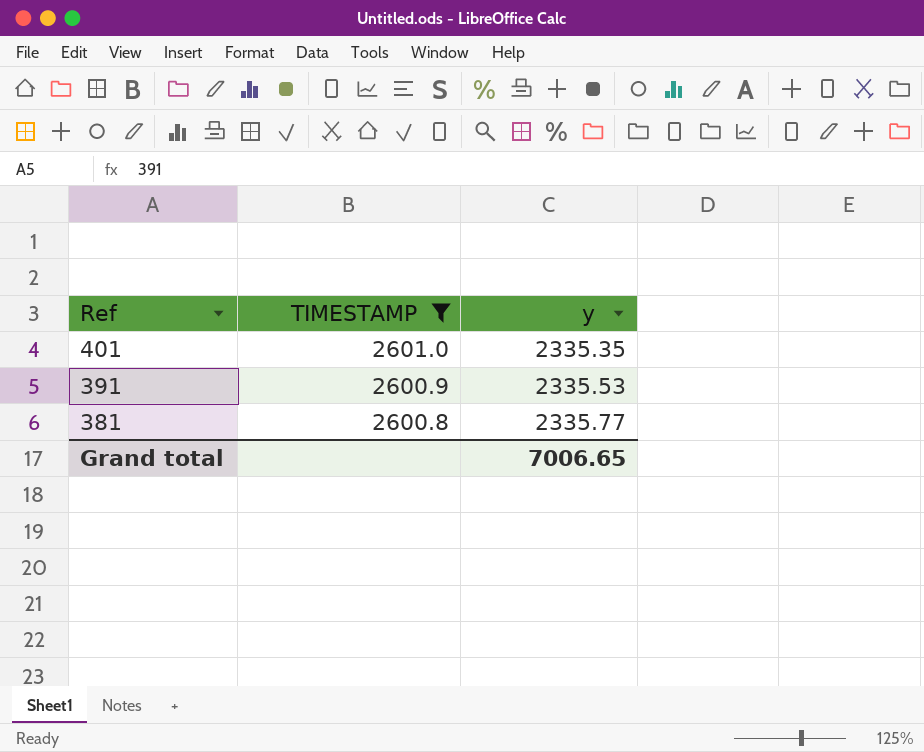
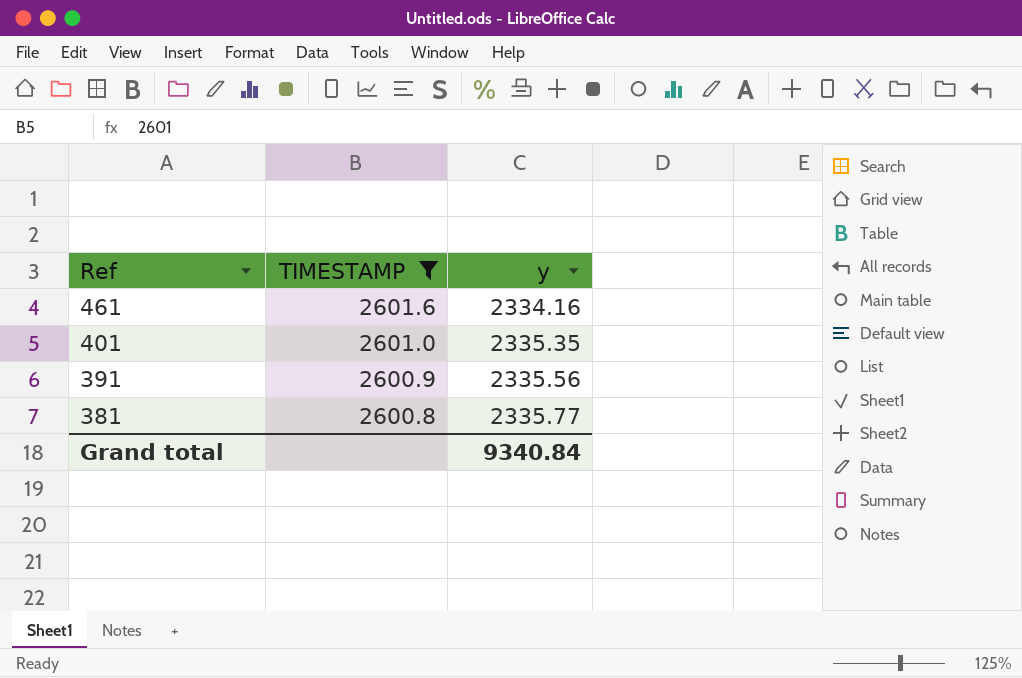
row 461: none -> 2601.6 | 2334.16
391 | y: 2335.53 -> 2335.56
Grand total | y: 7006.65 -> 9340.84

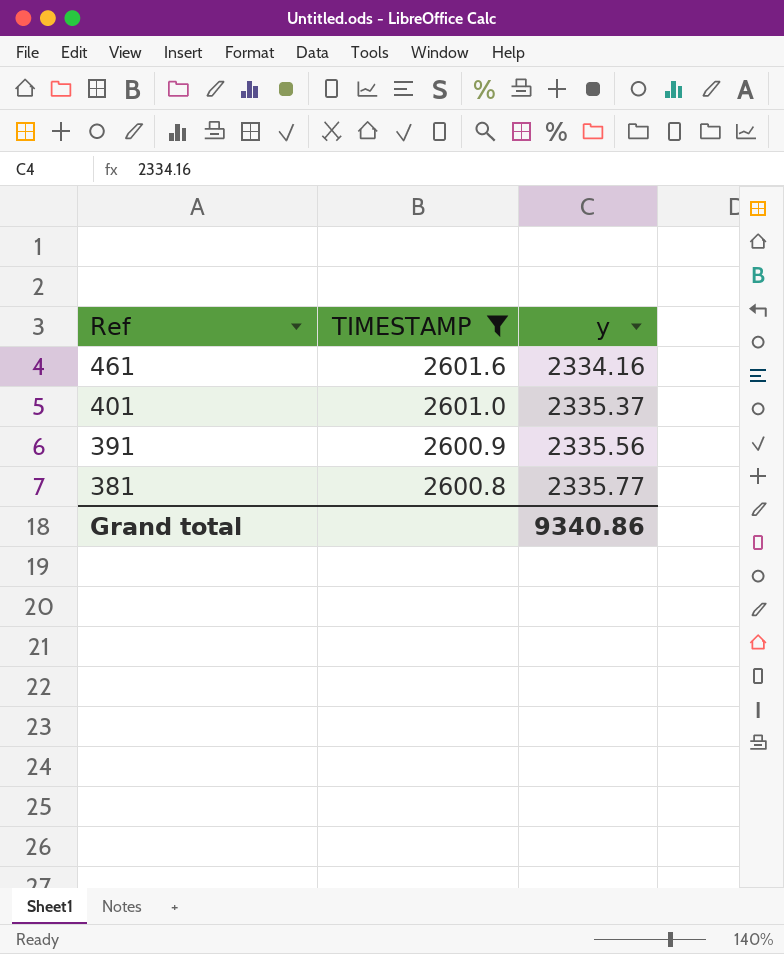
401 | y: 2335.35 -> 2335.37
Grand total | y: 9340.84 -> 9340.86

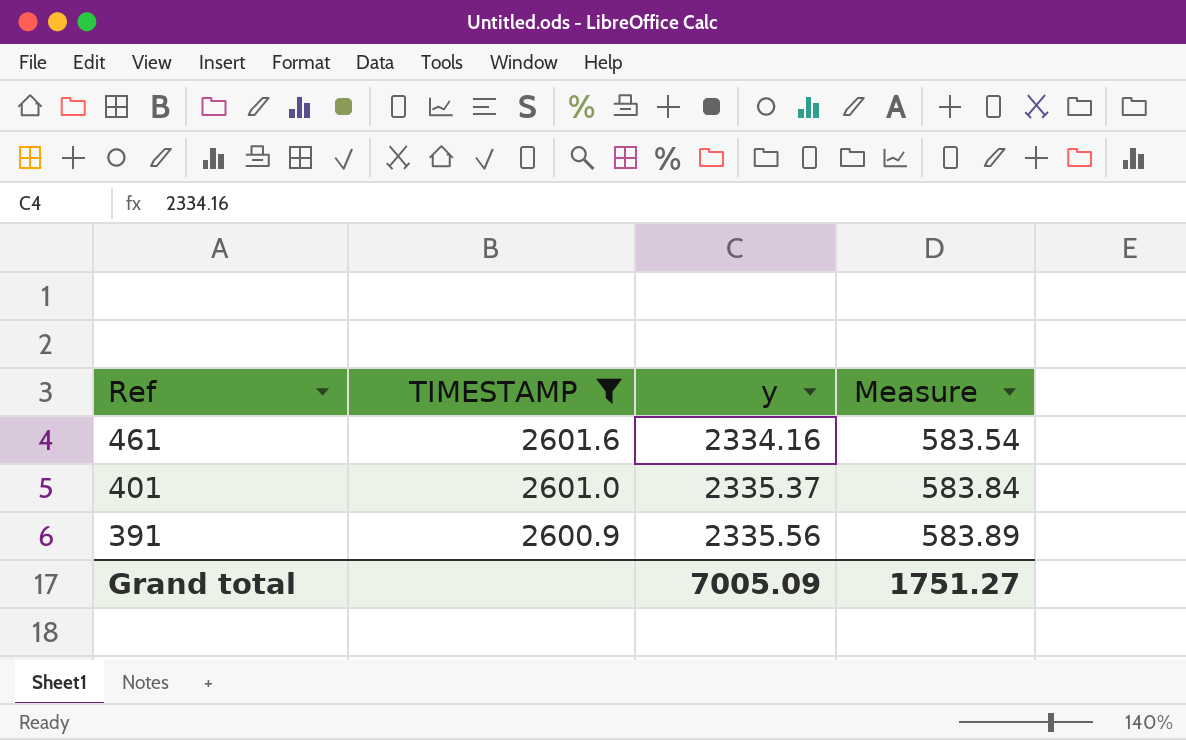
column Measure | formula: none -> [y] * 0.25
row 381: 2600.8 | 2335.77 -> none
Grand total | y: 9340.86 -> 7005.09

